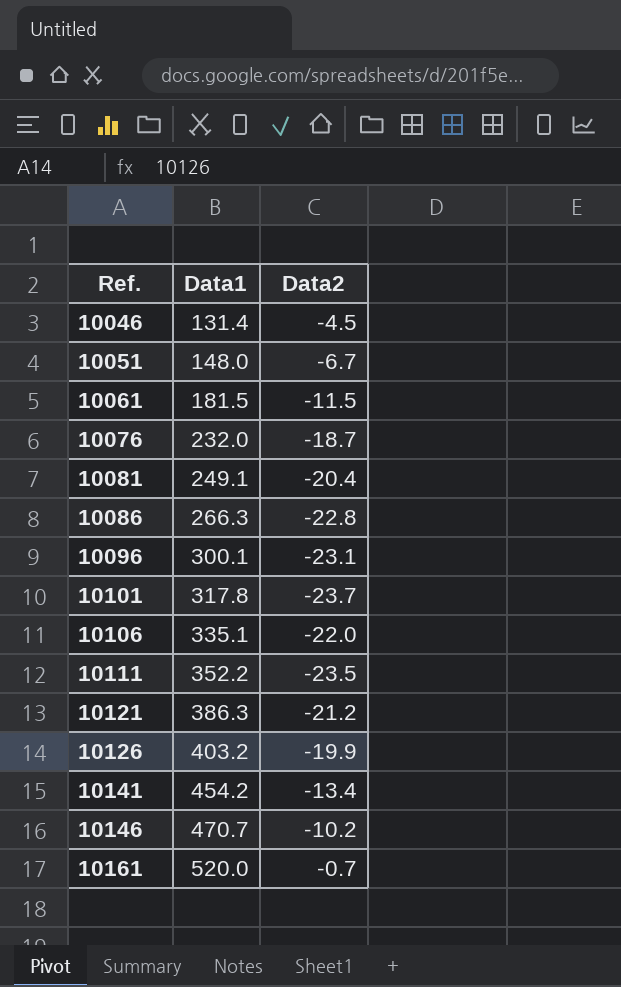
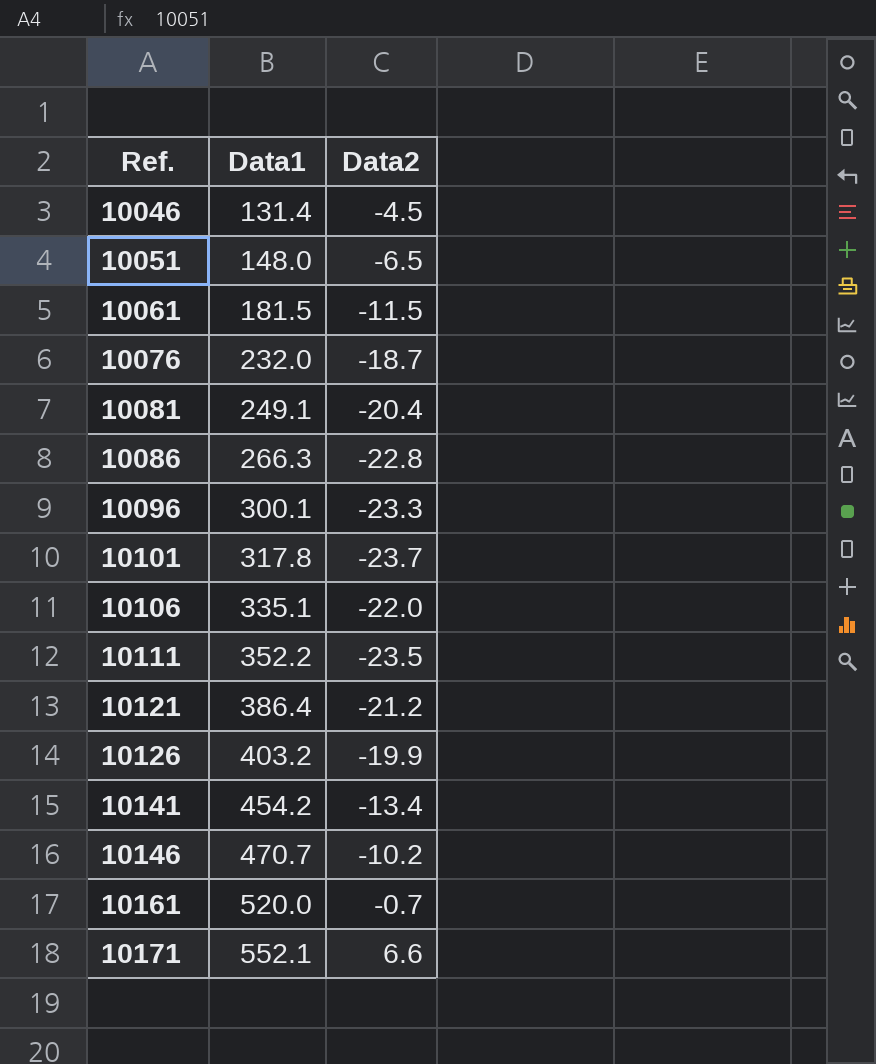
10051 | Data2: -6.7 -> -6.5
10096 | Data2: -23.1 -> -23.3
10121 | Data1: 386.3 -> 386.4
row 10171: none -> 552.1 | 6.6

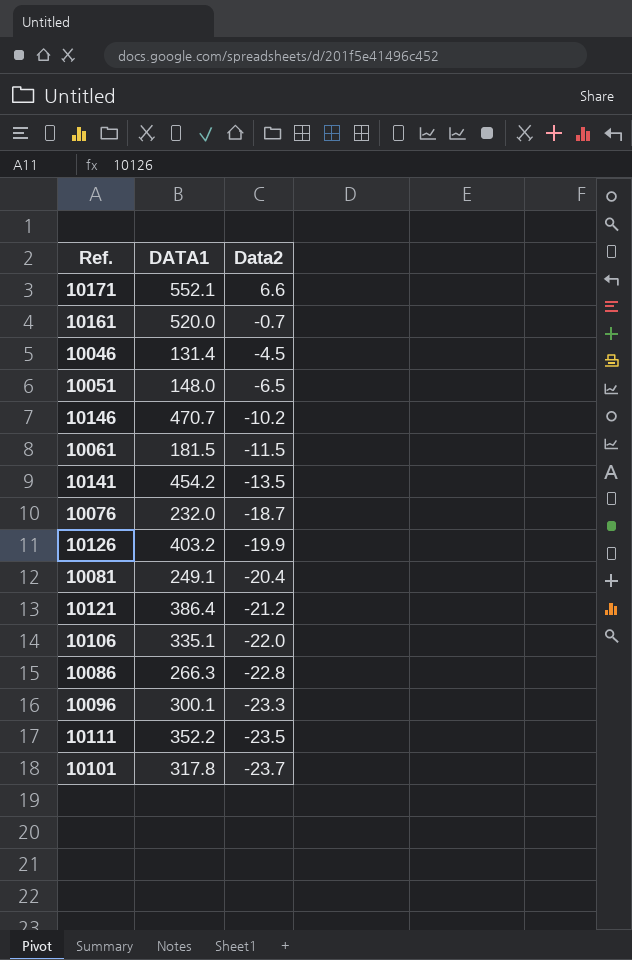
row order: Ref. ascending -> Data2 descending
column name: Data1 -> DATA1
10141 | Data2: -13.4 -> -13.5

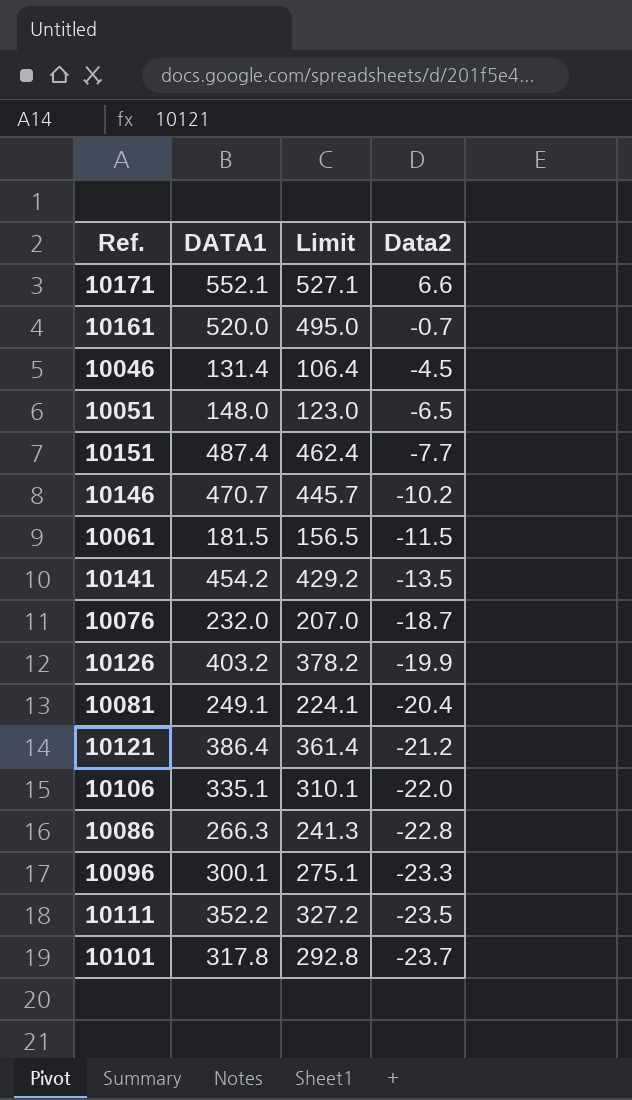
column Limit | formula: none -> [DATA1] - 25
row 10151: none -> 487.4 | 462.4 | -7.7

